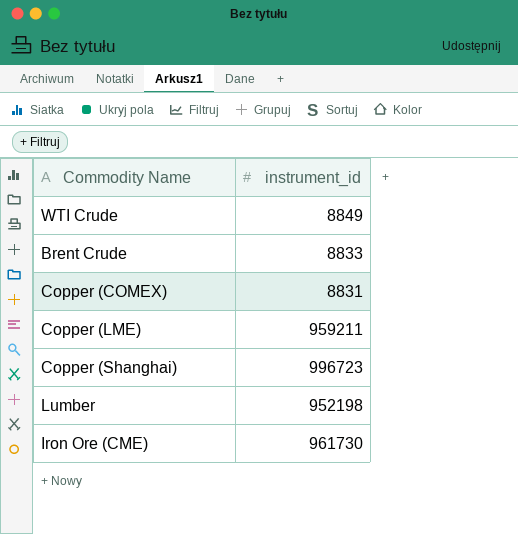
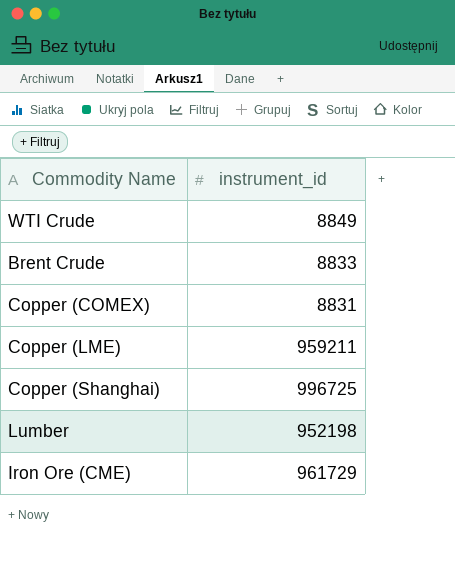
Copper (Shanghai) | instrument_id: 996723 -> 996725
Iron Ore (CME) | instrument_id: 961730 -> 961729

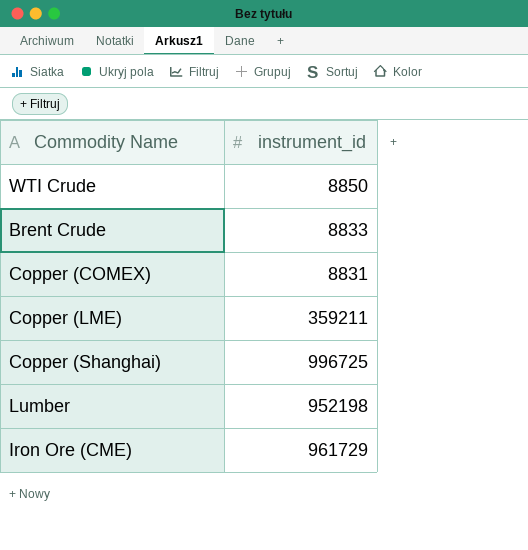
WTI Crude | instrument_id: 8849 -> 8850
Copper (LME) | instrument_id: 959211 -> 359211

